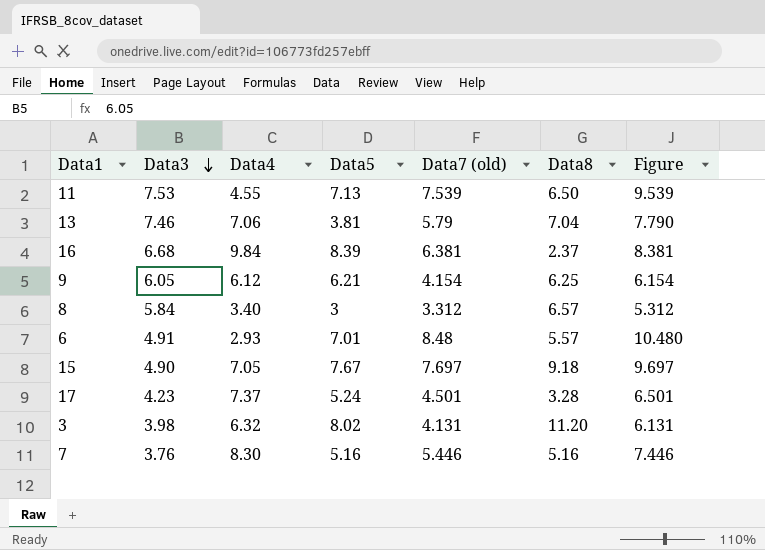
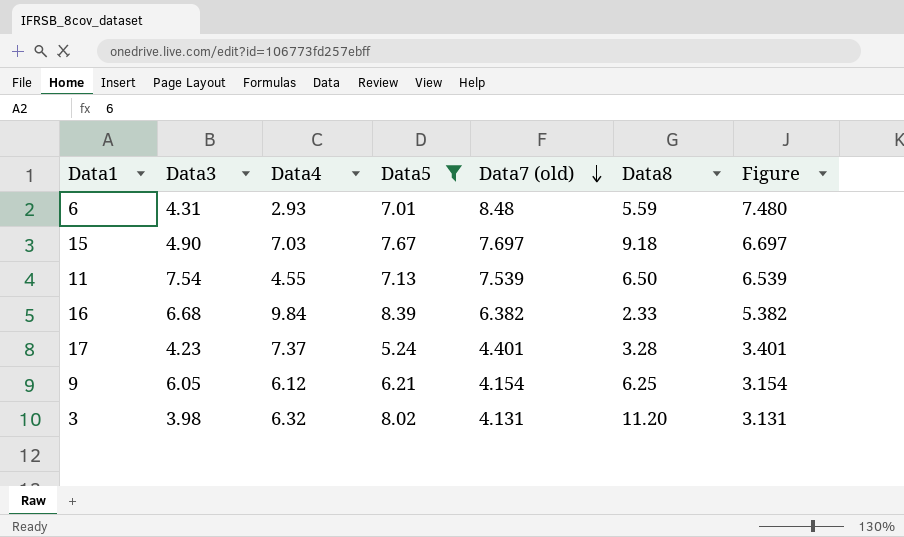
filter: none -> Data5 >= 5.24
row order: Data3 descending -> Data7 (old) descending
column Figure | formula: [Data7 (old)] + 2 -> [Data7 (old)] - 1
6 | Data3: 4.91 -> 4.31
6 | Data8: 5.57 -> 5.59
15 | Data4: 7.05 -> 7.03
11 | Data3: 7.53 -> 7.54
16 | Data7 (old): 6.381 -> 6.382
16 | Data8: 2.37 -> 2.33
17 | Data7 (old): 4.501 -> 4.401

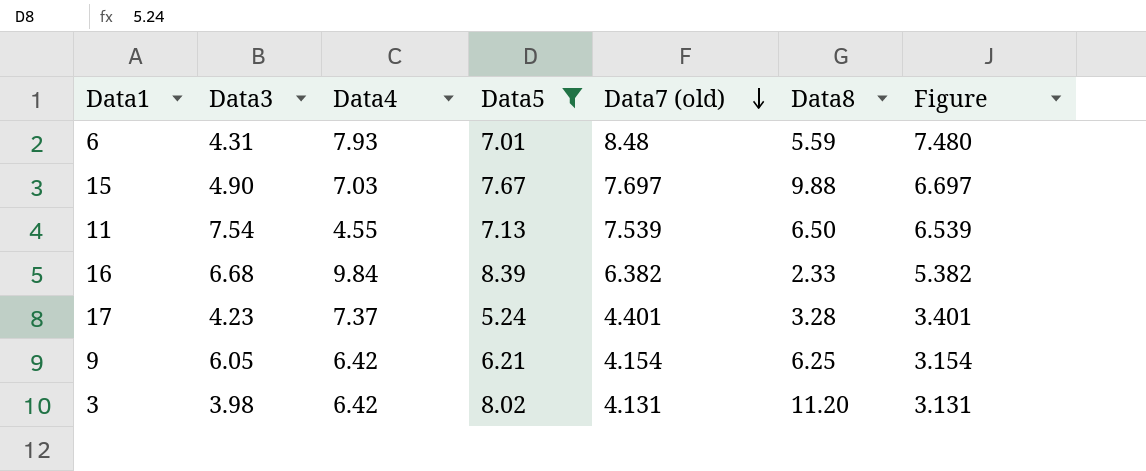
6 | Data4: 2.93 -> 7.93
15 | Data8: 9.18 -> 9.88
9 | Data4: 6.12 -> 6.42
3 | Data4: 6.32 -> 6.42

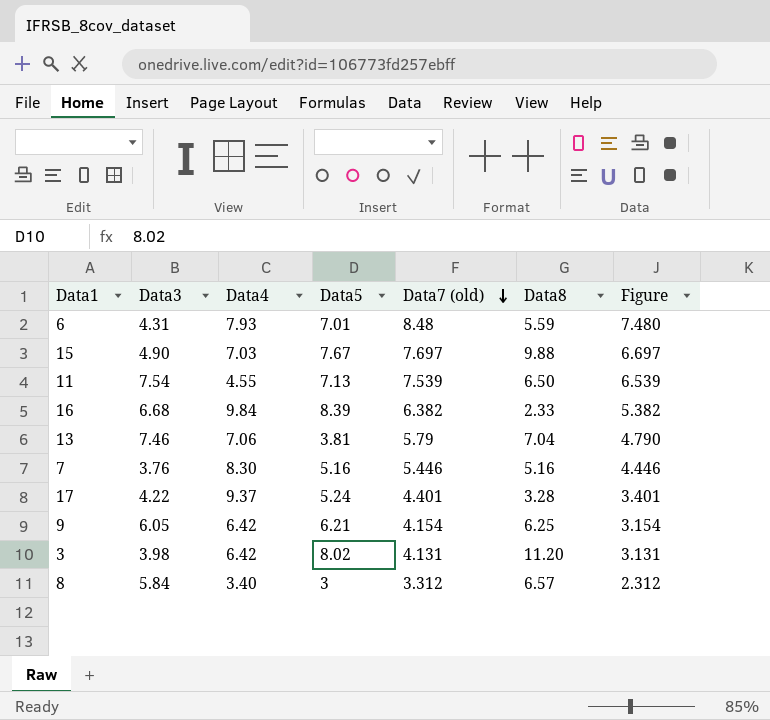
filter: Data5 >= 5.24 -> none
17 | Data3: 4.23 -> 4.22
17 | Data4: 7.37 -> 9.37

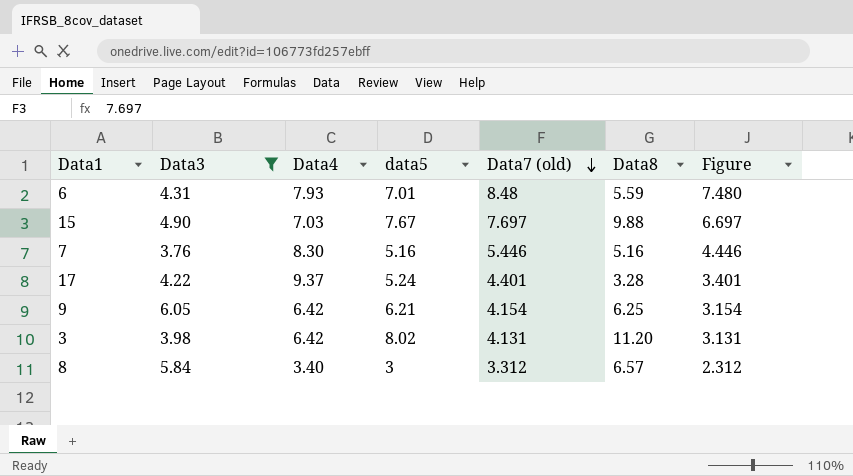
filter: none -> Data3 <= 6.05
column name: Data5 -> data5

